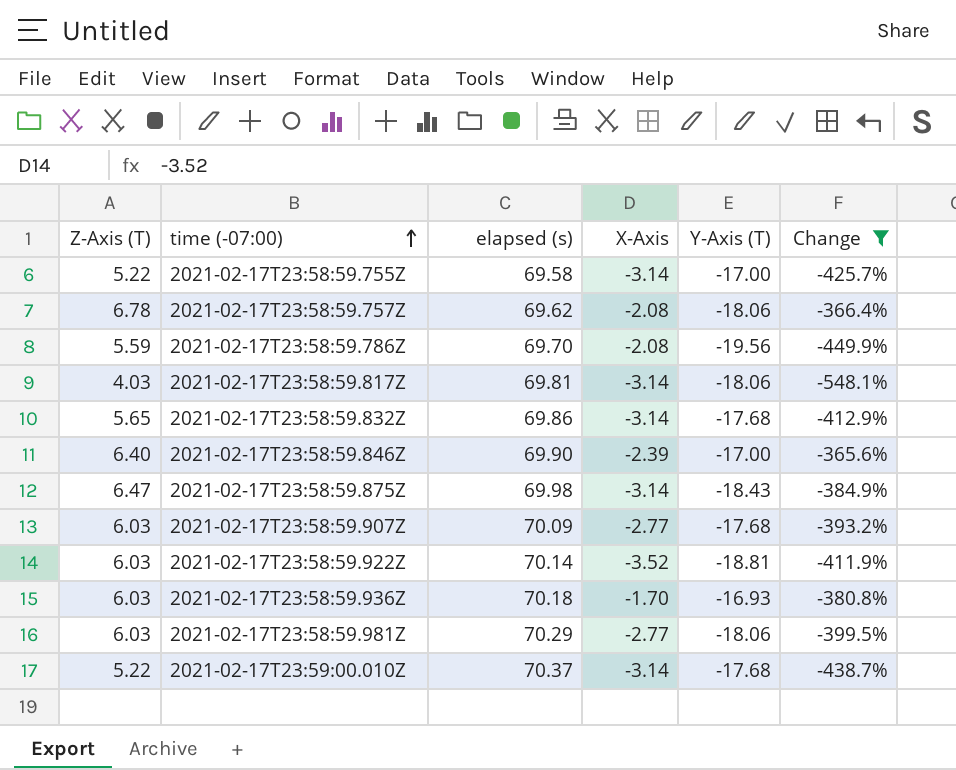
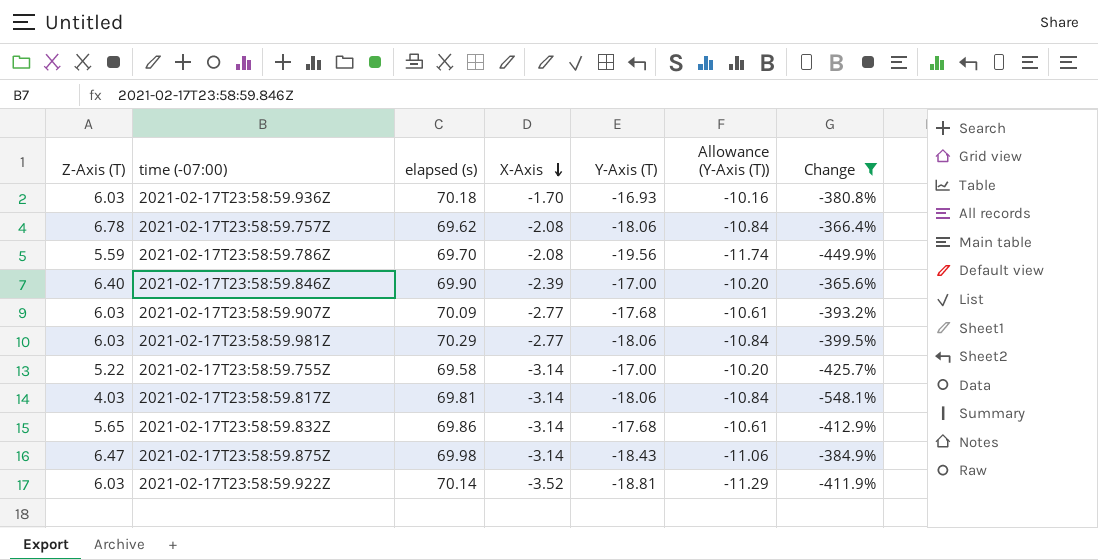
row order: time (-07:00) ascending -> X-Axis descending
column Allowance (Y-Axis (T)) | formula: none -> [Y-Axis (T)] * 0.6
row 2021-02-17T23:59:00.010Z: 5.22 | 70.37 | -3.14 | -17.68 | -438.7% -> none

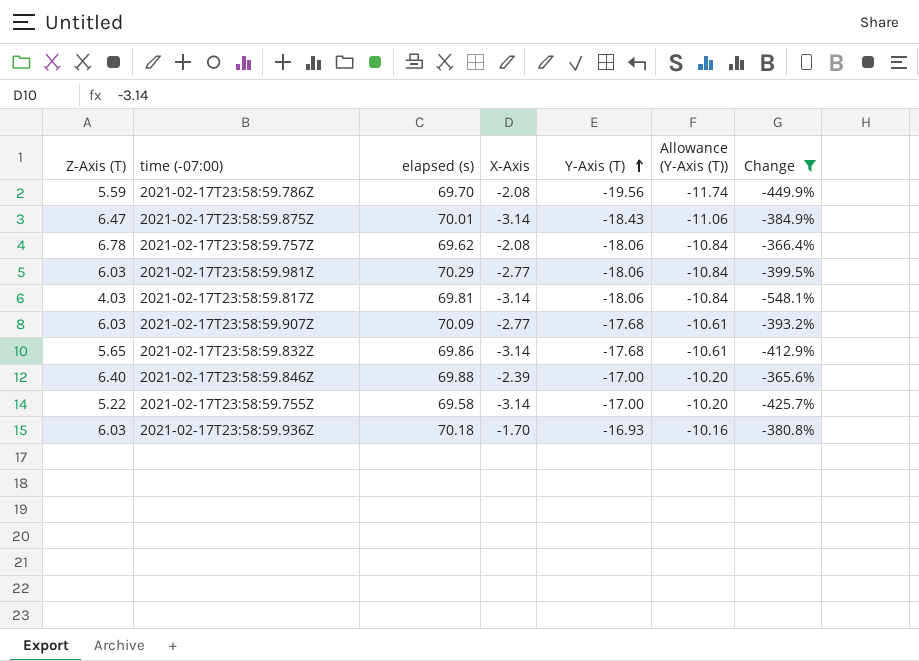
row order: X-Axis descending -> Y-Axis (T) ascending
row 2021-02-17T23:58:59.922Z: 6.03 | 70.14 | -3.52 | -18.81 | -11.29 | -411.9% -> none
2021-02-17T23:58:59.875Z | elapsed (s): 69.98 -> 70.01
2021-02-17T23:58:59.846Z | elapsed (s): 69.90 -> 69.88

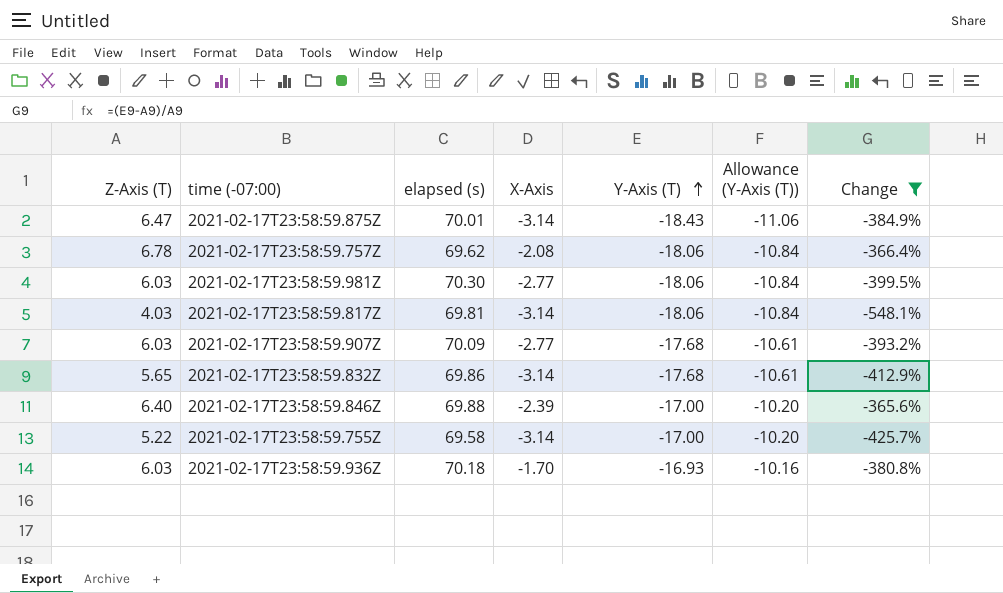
row 2021-02-17T23:58:59.786Z: 5.59 | 69.70 | -2.08 | -19.56 | -11.74 | -449.9% -> none
2021-02-17T23:58:59.981Z | elapsed (s): 70.29 -> 70.30

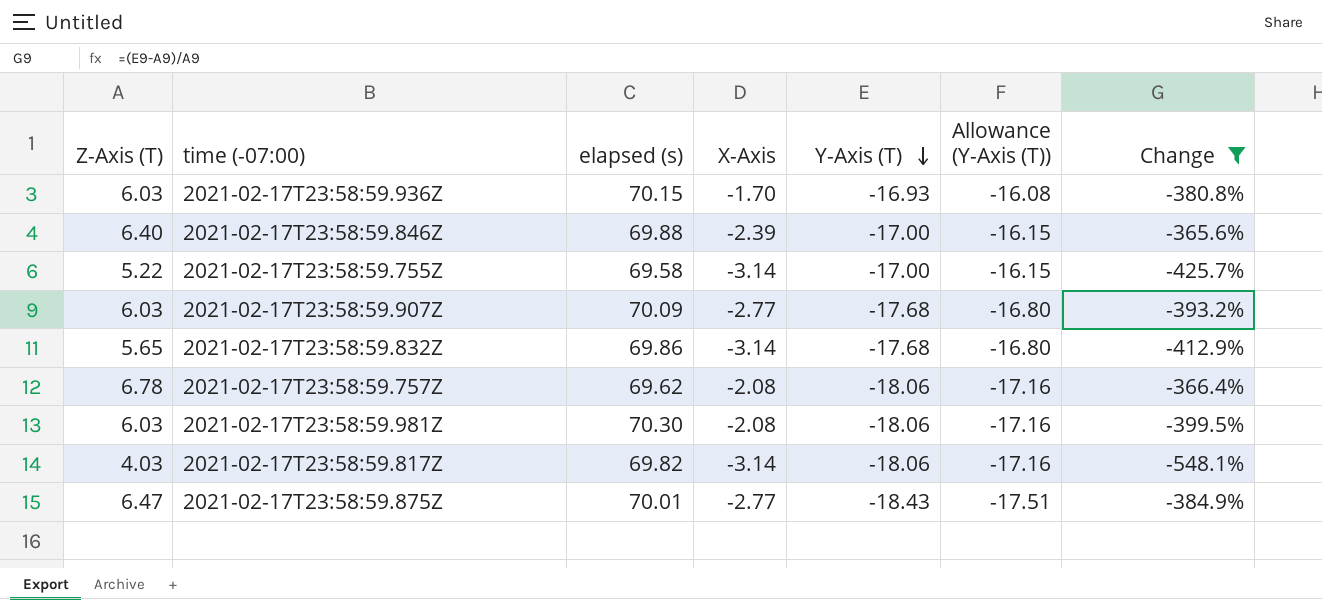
row order: Y-Axis (T) ascending -> Y-Axis (T) descending
column Allowance (Y-Axis (T)) | formula: [Y-Axis (T)] * 0.6 -> [Y-Axis (T)] * 0.95
2021-02-17T23:58:59.936Z | elapsed (s): 70.18 -> 70.15
2021-02-17T23:58:59.981Z | X-Axis: -2.77 -> -2.08
2021-02-17T23:58:59.817Z | elapsed (s): 69.81 -> 69.82
2021-02-17T23:58:59.875Z | X-Axis: -3.14 -> -2.77

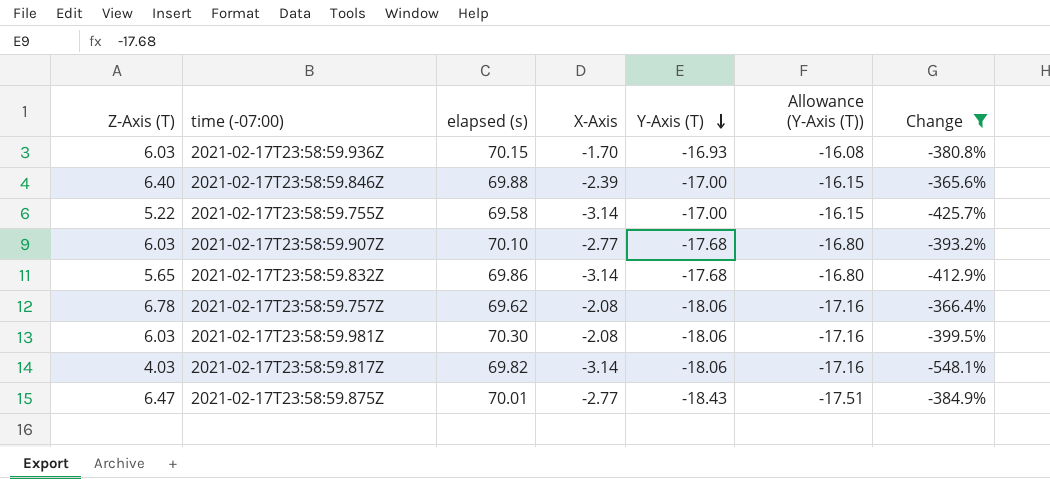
2021-02-17T23:58:59.907Z | elapsed (s): 70.09 -> 70.10

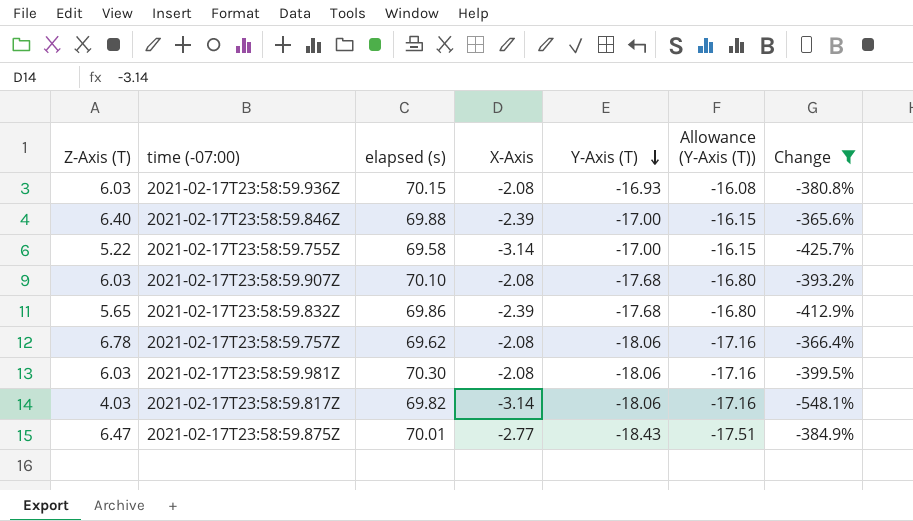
2021-02-17T23:58:59.936Z | X-Axis: -1.70 -> -2.08
2021-02-17T23:58:59.907Z | X-Axis: -2.77 -> -2.08
2021-02-17T23:58:59.832Z | X-Axis: -3.14 -> -2.39

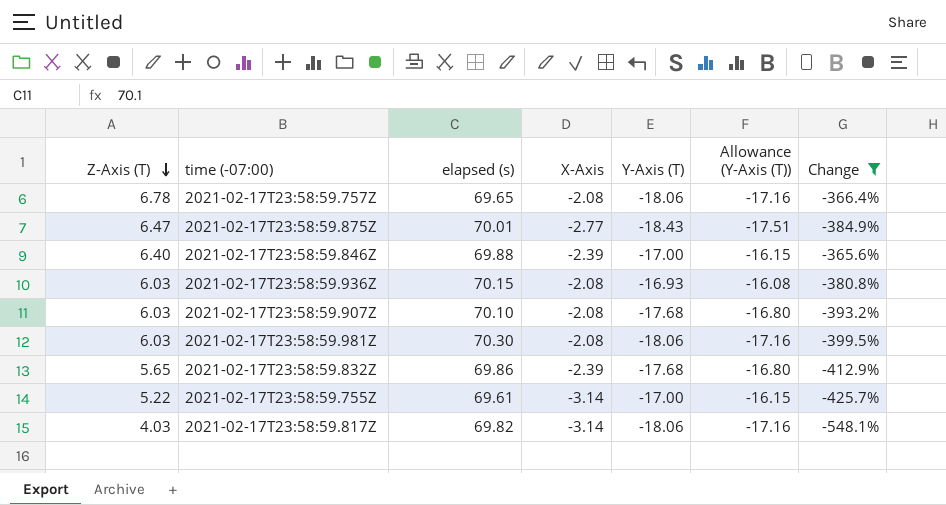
row order: Y-Axis (T) descending -> Z-Axis (T) descending
2021-02-17T23:58:59.757Z | elapsed (s): 69.62 -> 69.65
2021-02-17T23:58:59.755Z | elapsed (s): 69.58 -> 69.61

